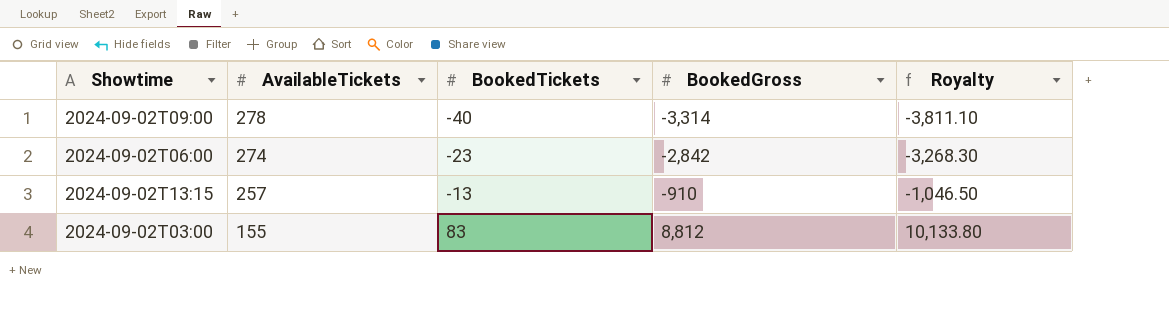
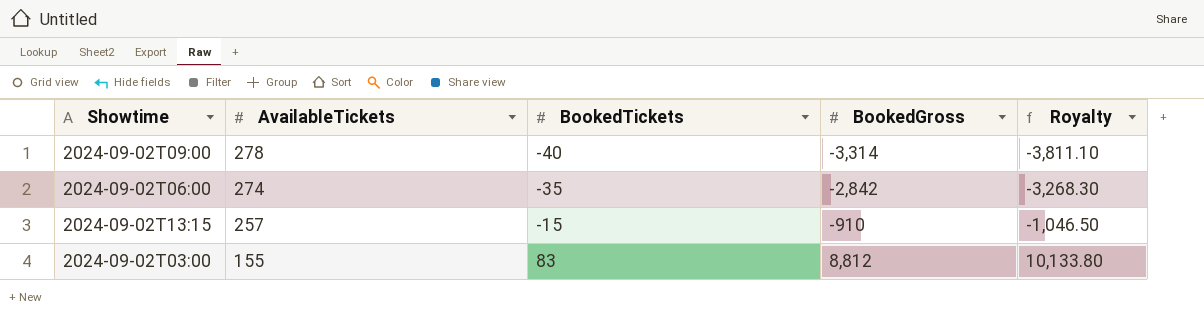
2024-09-02T06:00 | BookedTickets: -23 -> -35
2024-09-02T13:15 | BookedTickets: -13 -> -15

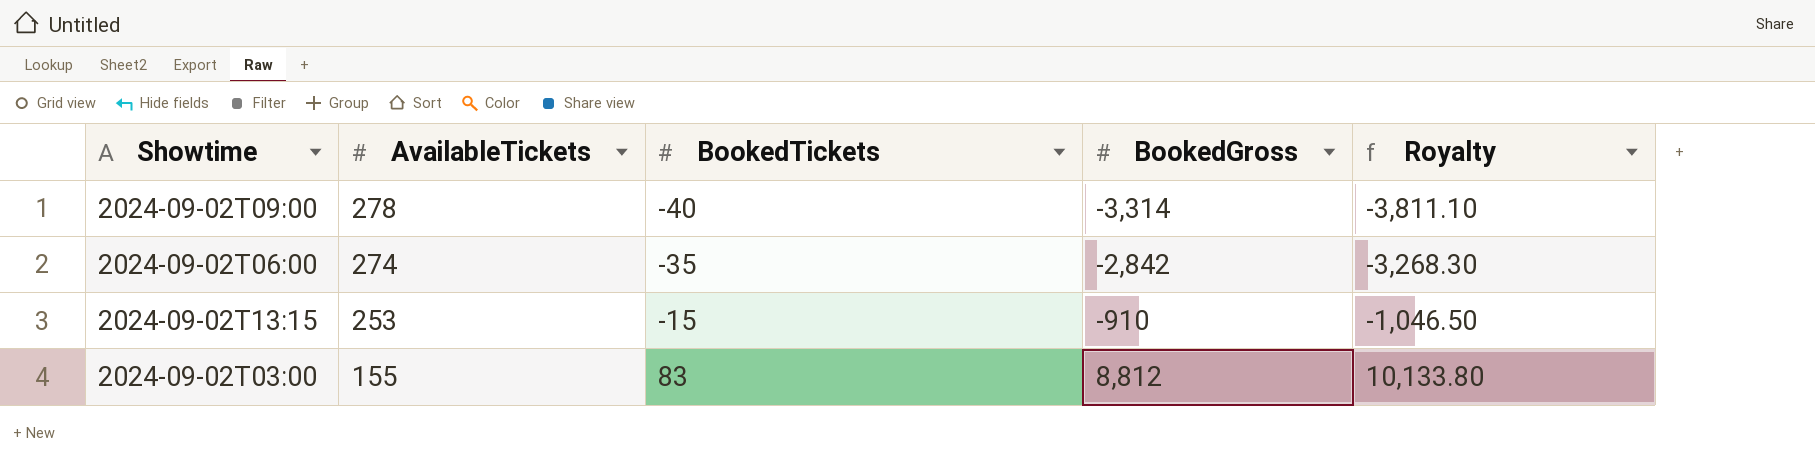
2024-09-02T13:15 | AvailableTickets: 257 -> 253

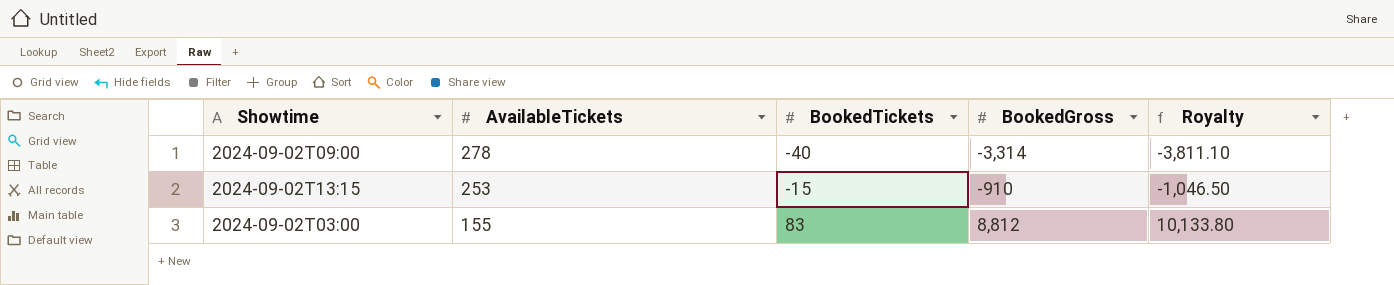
row 2024-09-02T06:00: 274 | -35 | -2,842 | -3,268.30 -> none

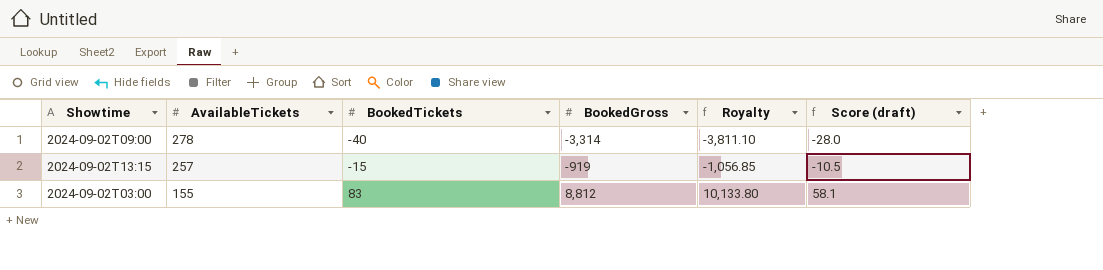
column Score (draft) | formula: none -> [BookedTickets] * 0.7
2024-09-02T13:15 | AvailableTickets: 253 -> 257
2024-09-02T13:15 | BookedGross: -910 -> -919
2024-09-02T13:15 | Royalty: -1,046.50 -> -1,056.85

